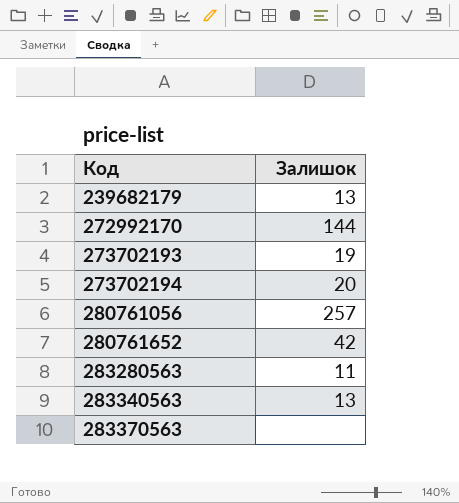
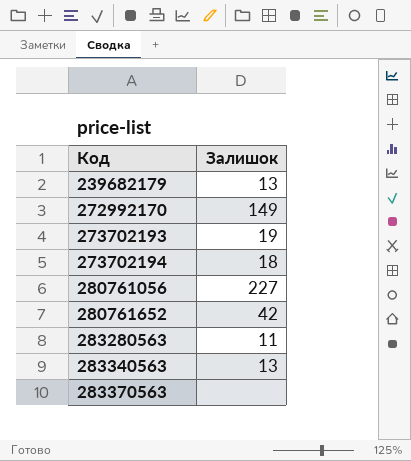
272992170 | Залишок: 144 -> 149
273702194 | Залишок: 20 -> 18
280761056 | Залишок: 257 -> 227

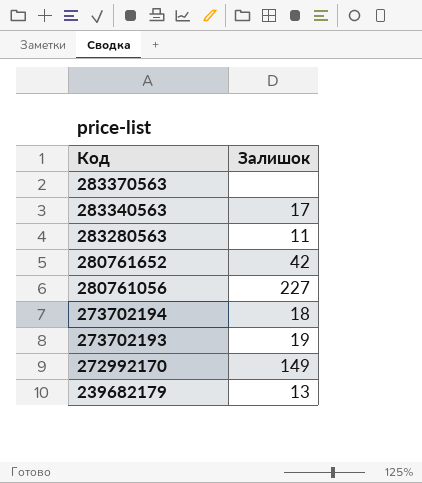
row order: Код ascending -> Код descending
283340563 | Залишок: 13 -> 17

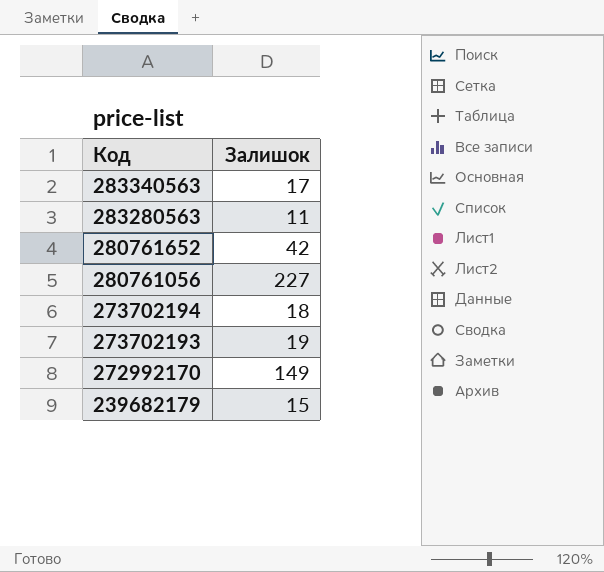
row 283370563: none -> none
239682179 | Залишок: 13 -> 15

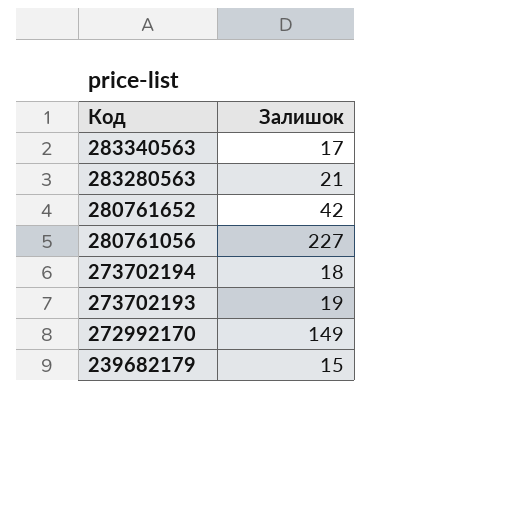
283280563 | Залишок: 11 -> 21

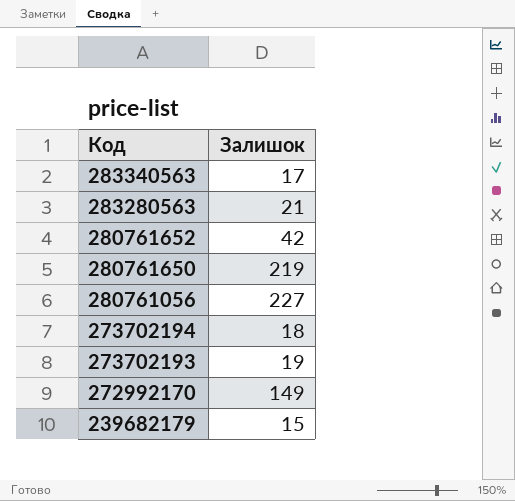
row 280761650: none -> 219

